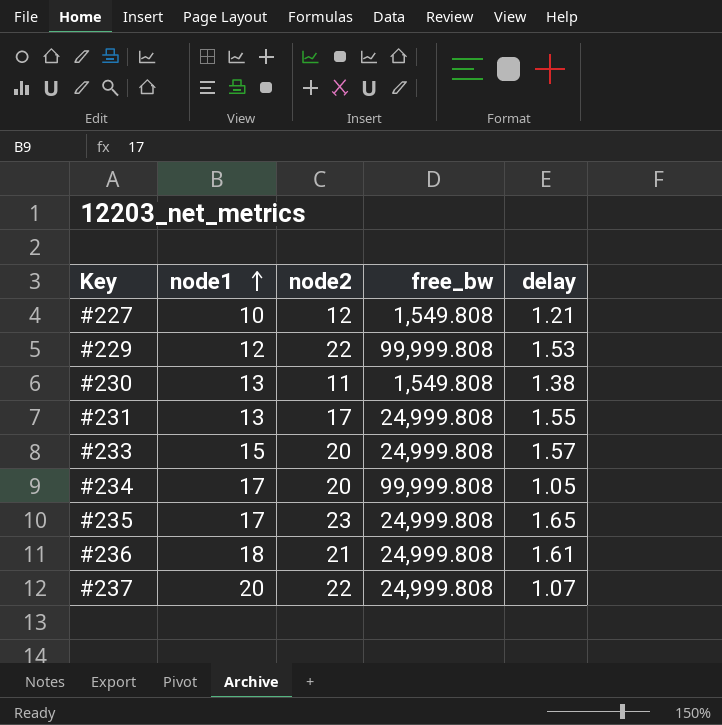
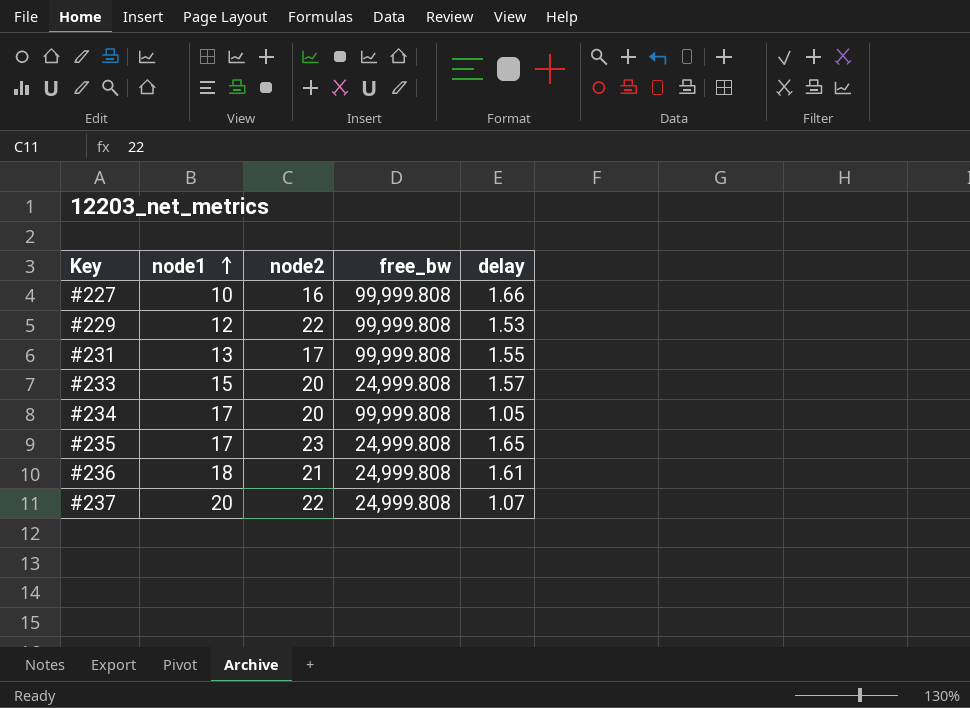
row #230: 13 | 11 | 1,549.808 | 1.38 -> none
#227 | node2: 12 -> 16
#227 | free_bw: 1,549.808 -> 99,999.808
#227 | delay: 1.21 -> 1.66
#231 | free_bw: 24,999.808 -> 99,999.808

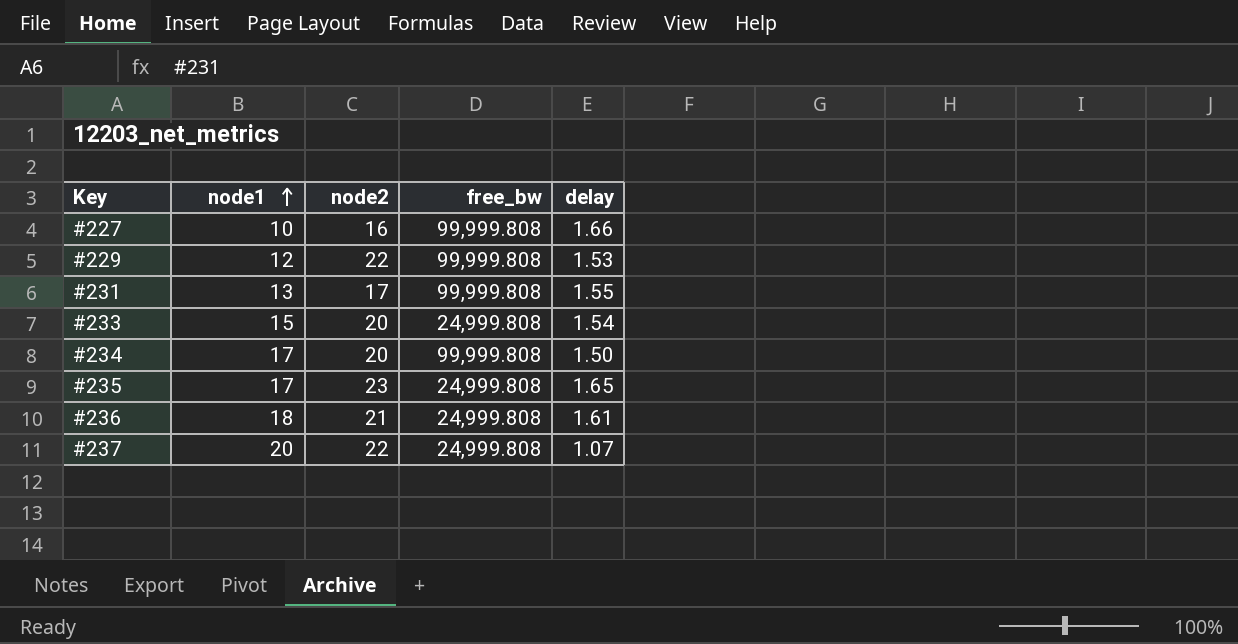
#233 | delay: 1.57 -> 1.54
#234 | delay: 1.05 -> 1.50

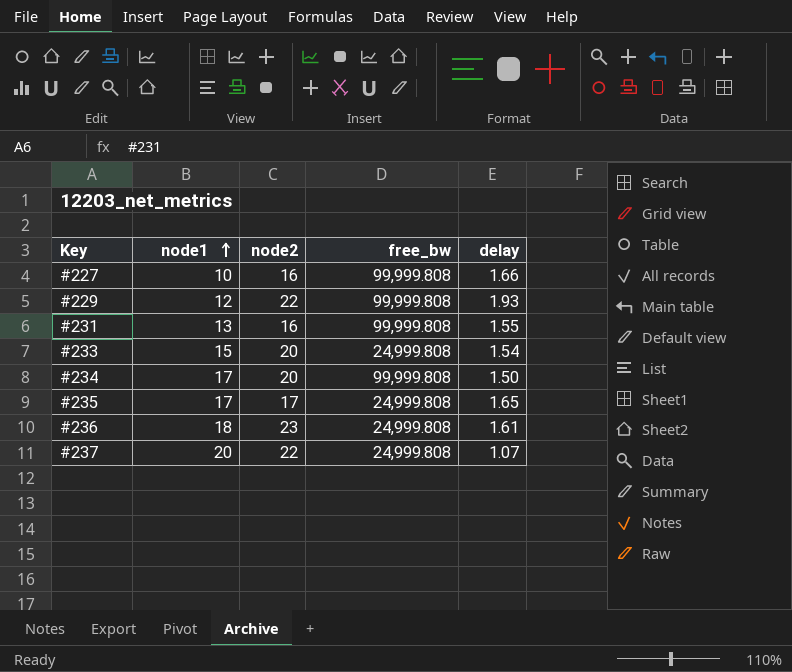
#229 | delay: 1.53 -> 1.93
#231 | node2: 17 -> 16
#235 | node2: 23 -> 17
#236 | node2: 21 -> 23

